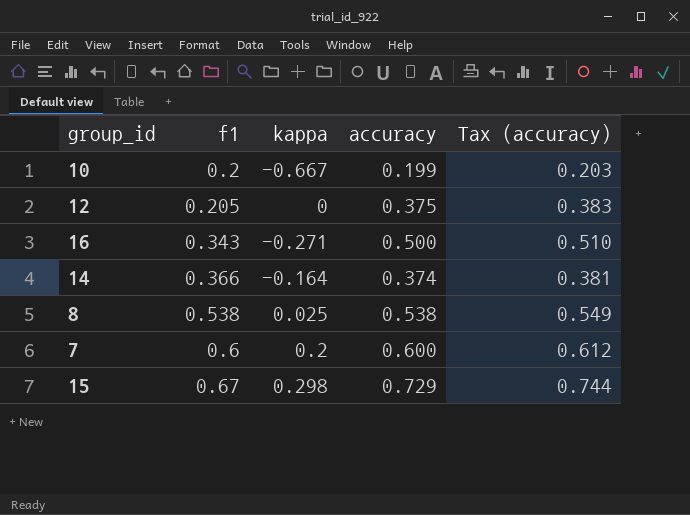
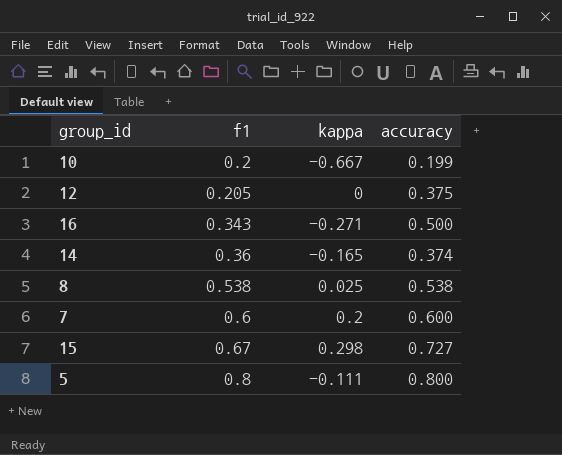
column Tax (accuracy) | formula: [accuracy] * 1.02 -> none
14 | f1: 0.366 -> 0.36
14 | kappa: -0.164 -> -0.165
15 | accuracy: 0.729 -> 0.727
row 5: none -> 0.8 | -0.111 | 0.800

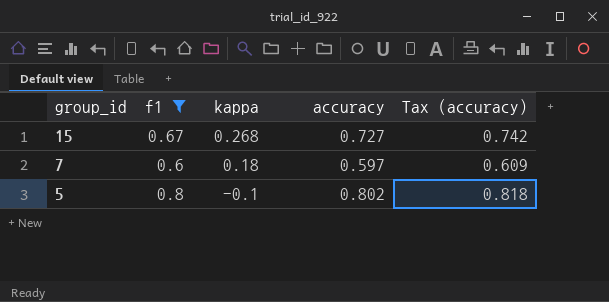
filter: none -> f1 >= 0.6
row order: f1 ascending -> group_id descending
column Tax (accuracy) | formula: none -> [accuracy] * 1.02
15 | kappa: 0.298 -> 0.268
7 | kappa: 0.2 -> 0.18
7 | accuracy: 0.600 -> 0.597
5 | kappa: -0.111 -> -0.1
5 | accuracy: 0.800 -> 0.802

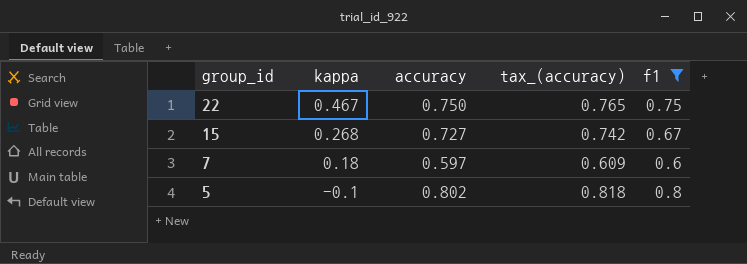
column name: Tax (accuracy) -> tax_(accuracy)
column f1 | position: 2 -> 5
row 22: none -> 0.467 | 0.750 | 0.765 | 0.75

